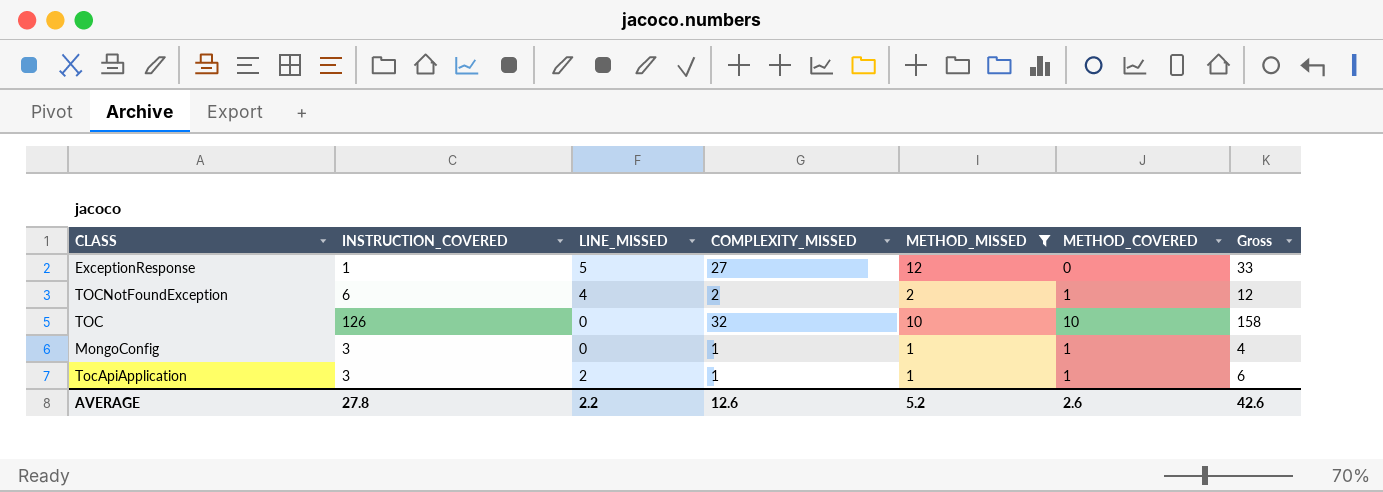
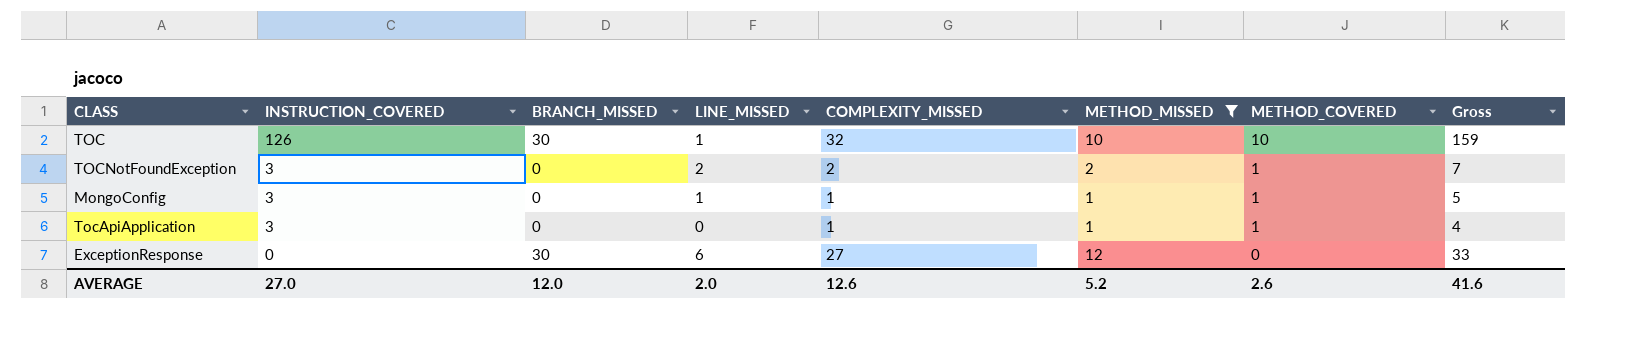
row order: none -> INSTRUCTION_COVERED descending
column BRANCH_MISSED | position: none -> 3
TOC | LINE_MISSED: 0 -> 1
TOC | Gross: 158 -> 159
TOCNotFoundException | INSTRUCTION_COVERED: 6 -> 3
TOCNotFoundException | LINE_MISSED: 4 -> 2
TOCNotFoundException | Gross: 12 -> 7
MongoConfig | LINE_MISSED: 0 -> 1
MongoConfig | Gross: 4 -> 5
TocApiApplication | LINE_MISSED: 2 -> 0
TocApiApplication | Gross: 6 -> 4
ExceptionResponse | INSTRUCTION_COVERED: 1 -> 0
ExceptionResponse | LINE_MISSED: 5 -> 6
AVERAGE | INSTRUCTION_COVERED: 27.8 -> 27.0
AVERAGE | LINE_MISSED: 2.2 -> 2.0
AVERAGE | Gross: 42.6 -> 41.6

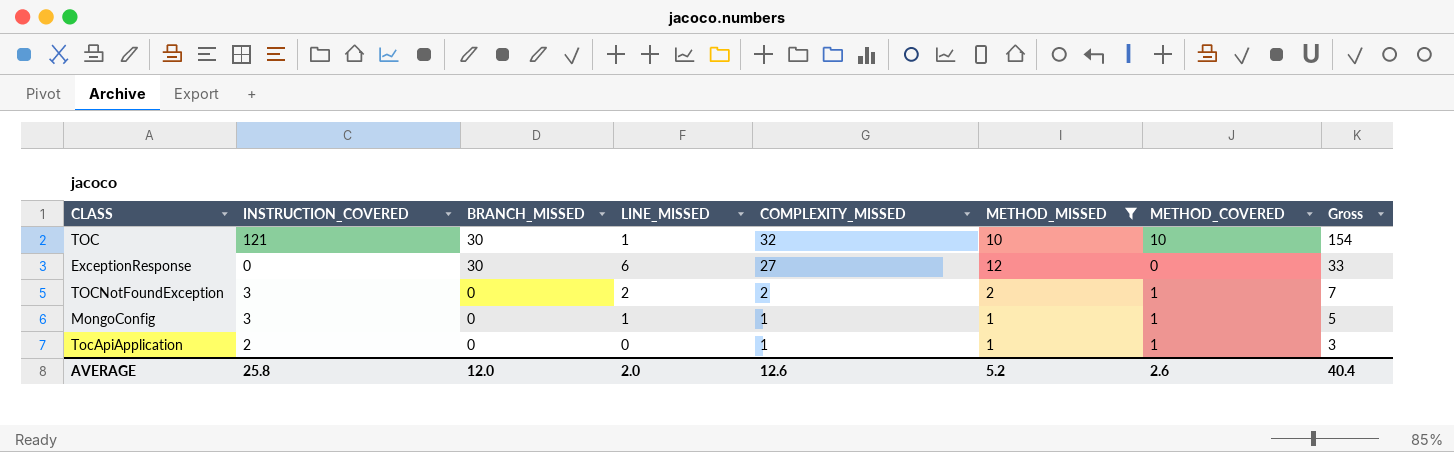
row order: INSTRUCTION_COVERED descending -> BRANCH_MISSED descending
TOC | INSTRUCTION_COVERED: 126 -> 121
TOC | Gross: 159 -> 154
TocApiApplication | INSTRUCTION_COVERED: 3 -> 2
TocApiApplication | Gross: 4 -> 3
AVERAGE | INSTRUCTION_COVERED: 27.0 -> 25.8
AVERAGE | Gross: 41.6 -> 40.4

